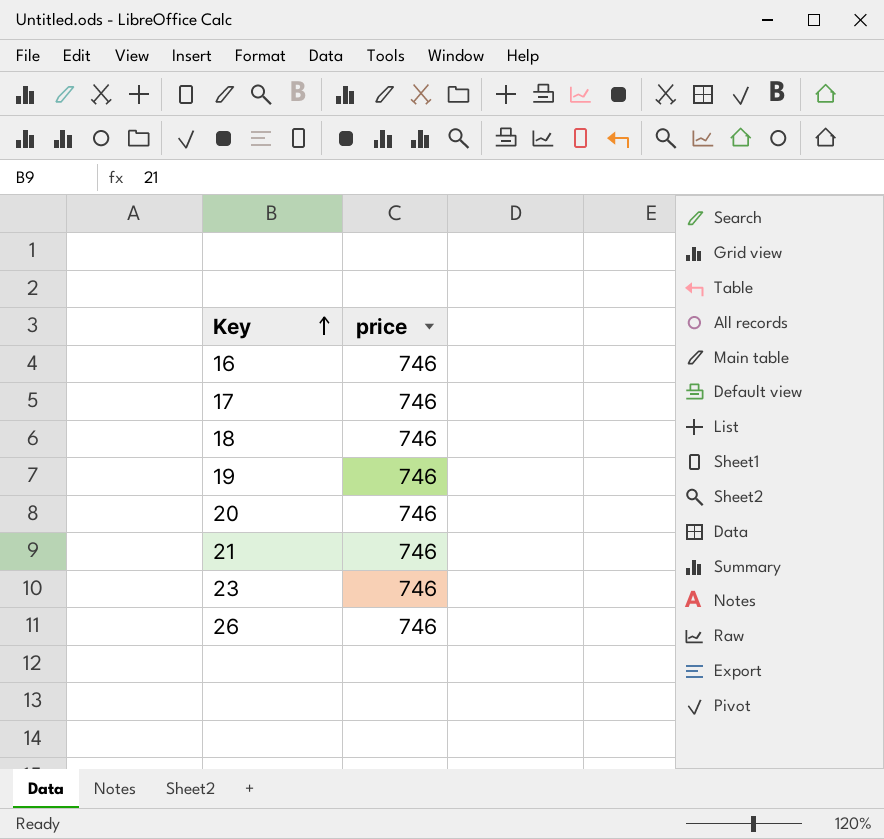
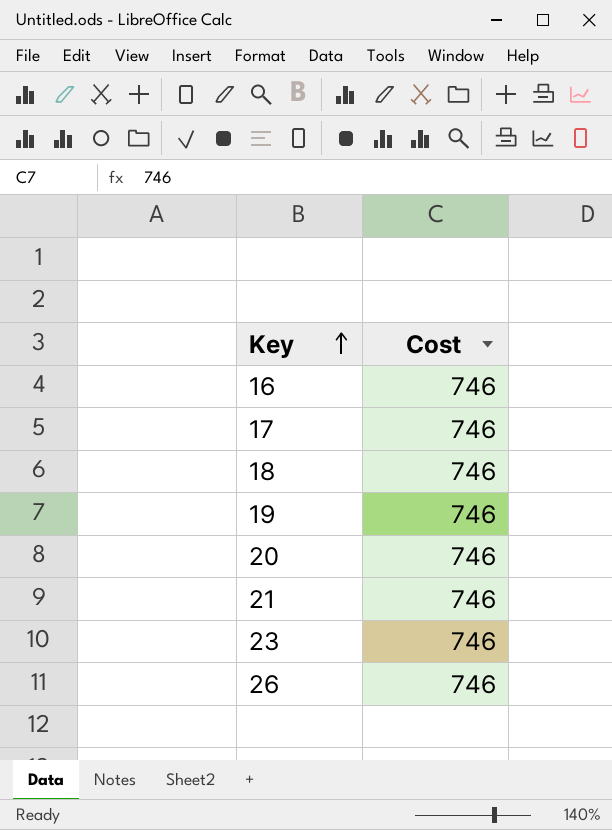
column name: price -> Cost

